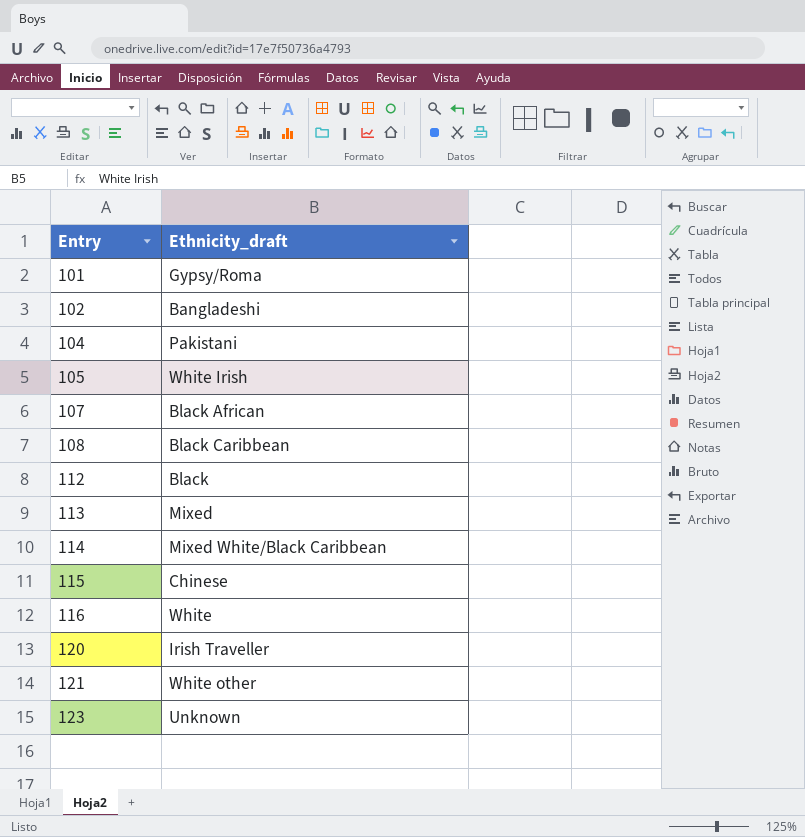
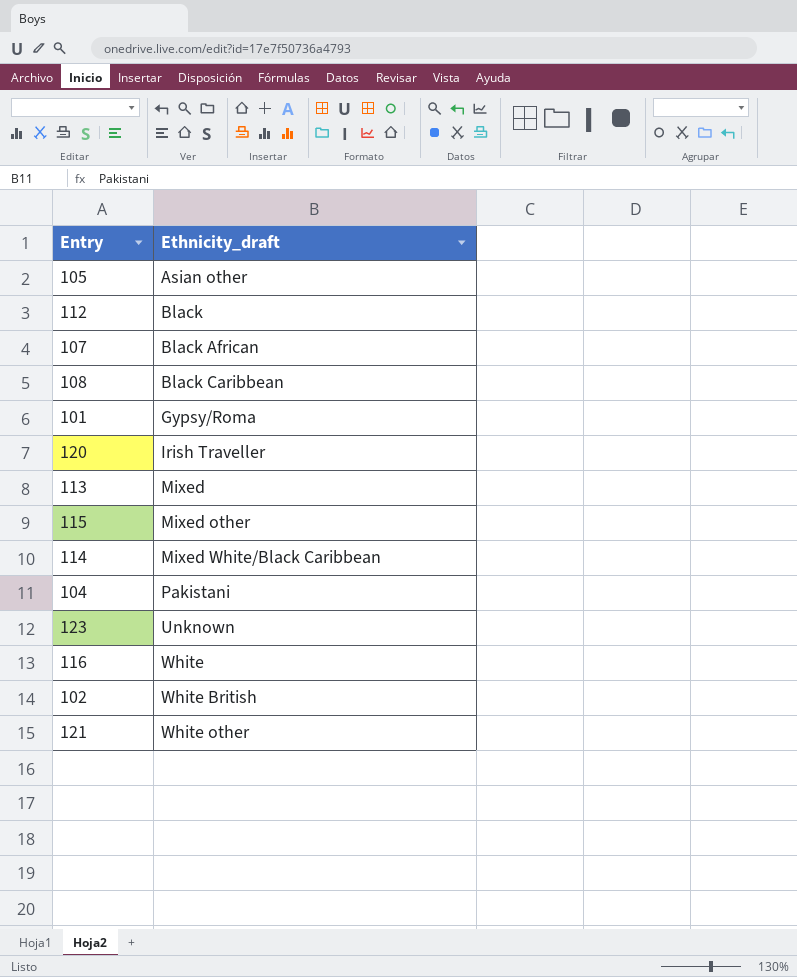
row order: Entry ascending -> Ethnicity_draft ascending
105 | Ethnicity_draft: White Irish -> Asian other
115 | Ethnicity_draft: Chinese -> Mixed other
102 | Ethnicity_draft: Bangladeshi -> White British

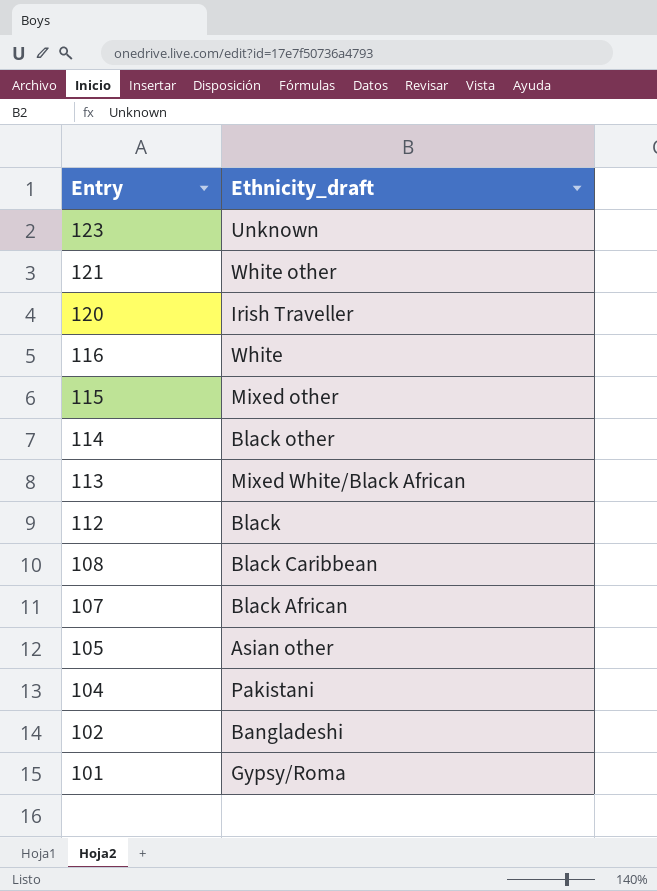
row order: Ethnicity_draft ascending -> Entry descending
114 | Ethnicity_draft: Mixed White/Black Caribbean -> Black other
113 | Ethnicity_draft: Mixed -> Mixed White/Black African
102 | Ethnicity_draft: White British -> Bangladeshi

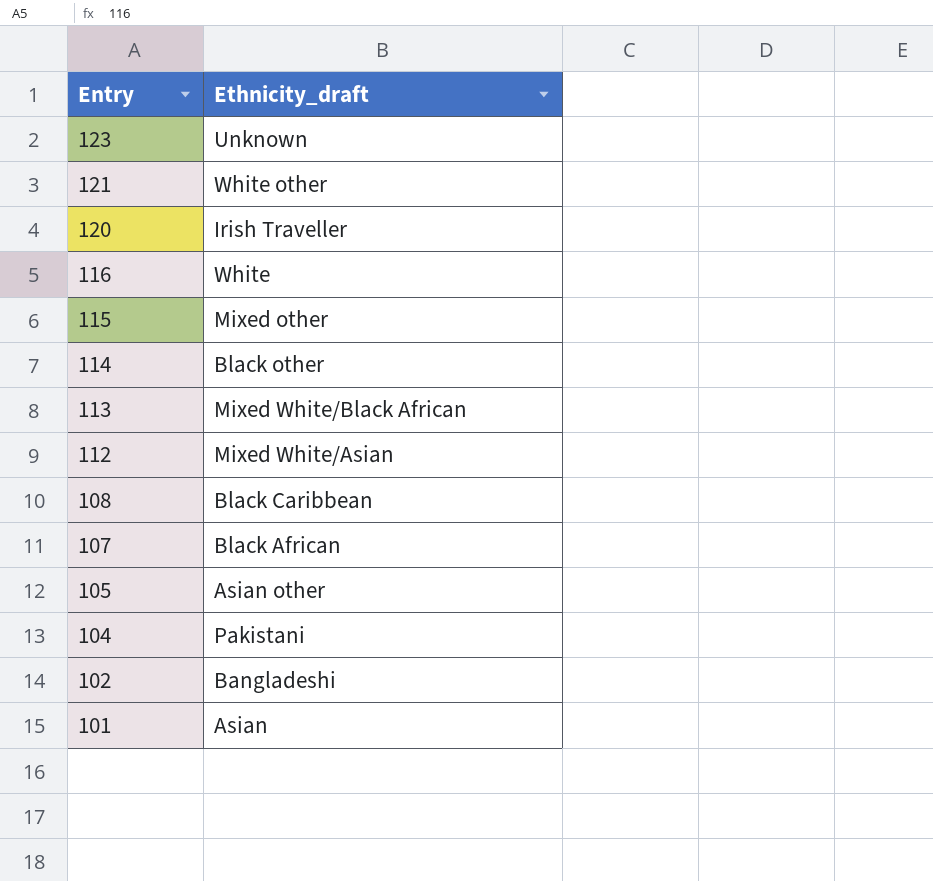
112 | Ethnicity_draft: Black -> Mixed White/Asian
101 | Ethnicity_draft: Gypsy/Roma -> Asian

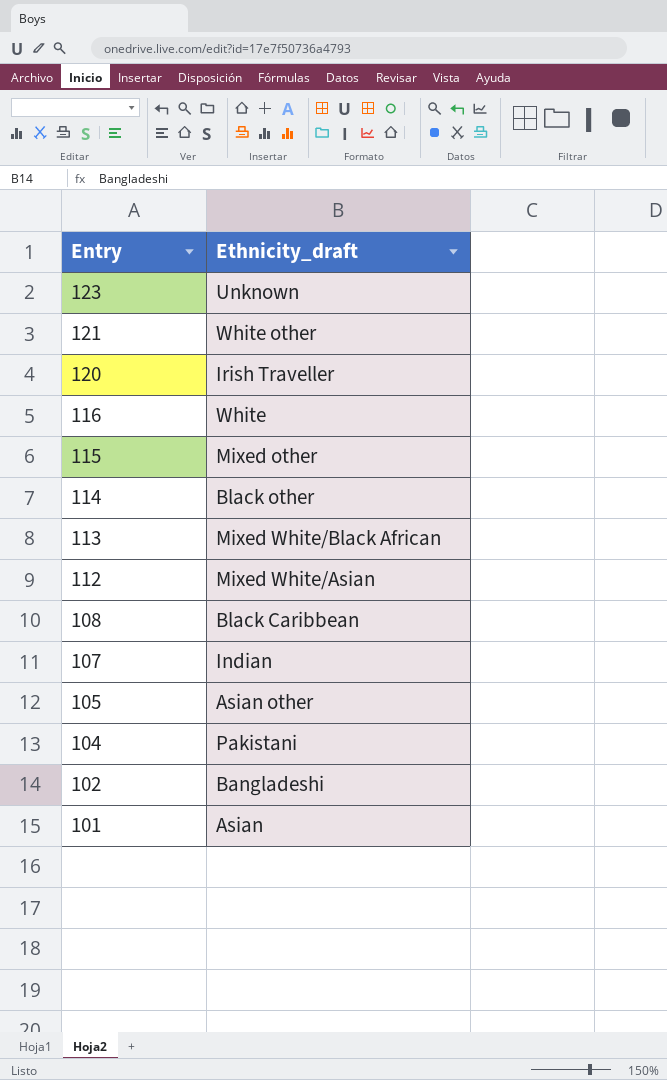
107 | Ethnicity_draft: Black African -> Indian

